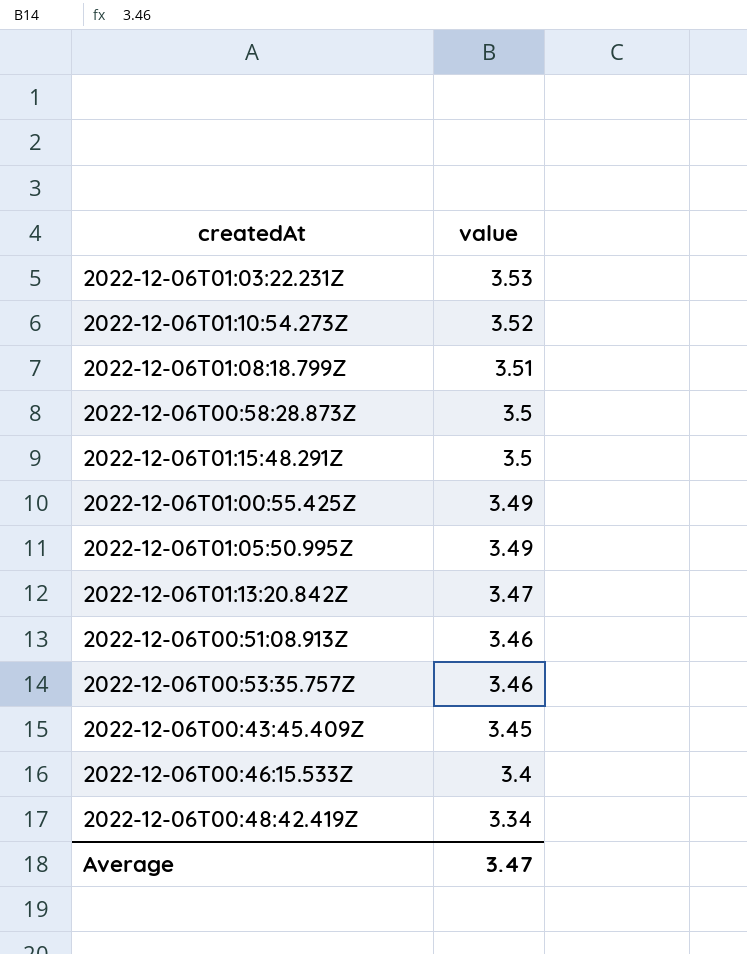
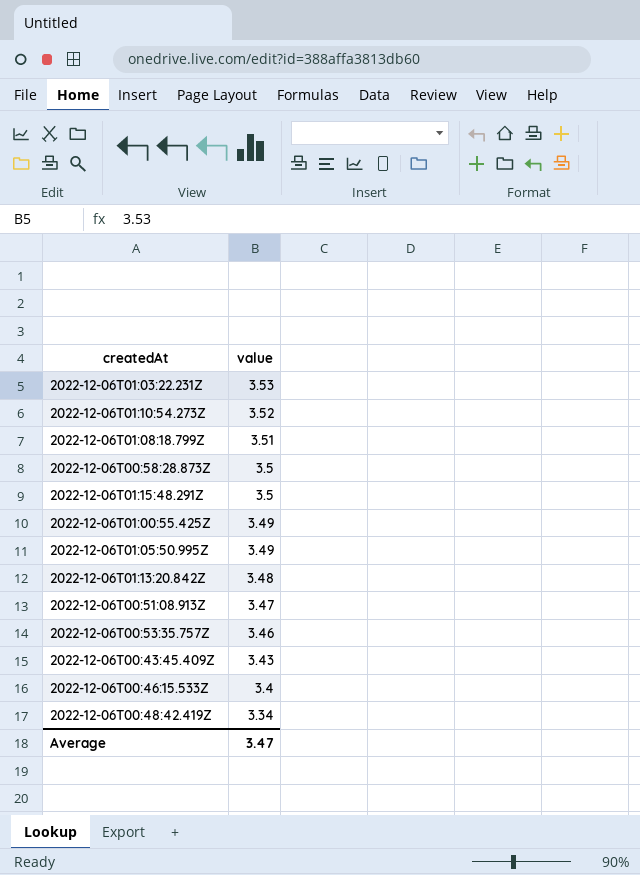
2022-12-06T01:13:20.842Z | value: 3.47 -> 3.48
2022-12-06T00:51:08.913Z | value: 3.46 -> 3.47
2022-12-06T00:43:45.409Z | value: 3.45 -> 3.43

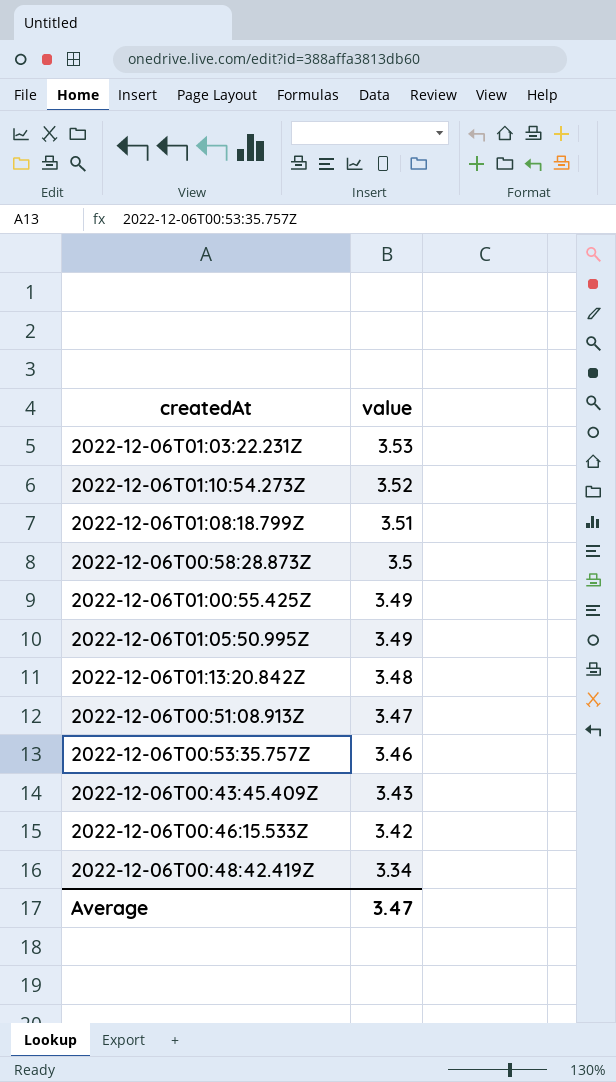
row 2022-12-06T01:15:48.291Z: 3.5 -> none
2022-12-06T00:46:15.533Z | value: 3.4 -> 3.42

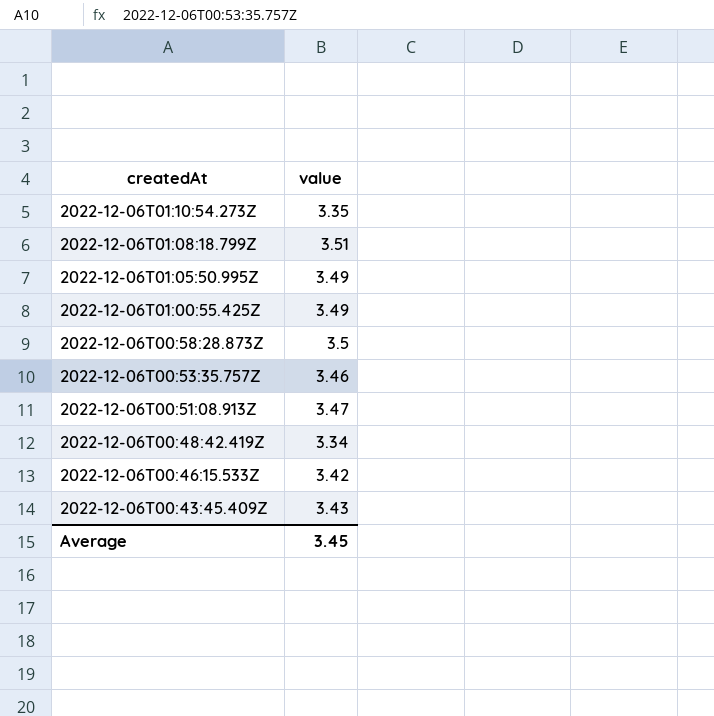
row order: value descending -> createdAt descending
row 2022-12-06T01:03:22.231Z: 3.53 -> none
row 2022-12-06T01:13:20.842Z: 3.48 -> none
2022-12-06T01:10:54.273Z | value: 3.52 -> 3.35
Average | value: 3.47 -> 3.45

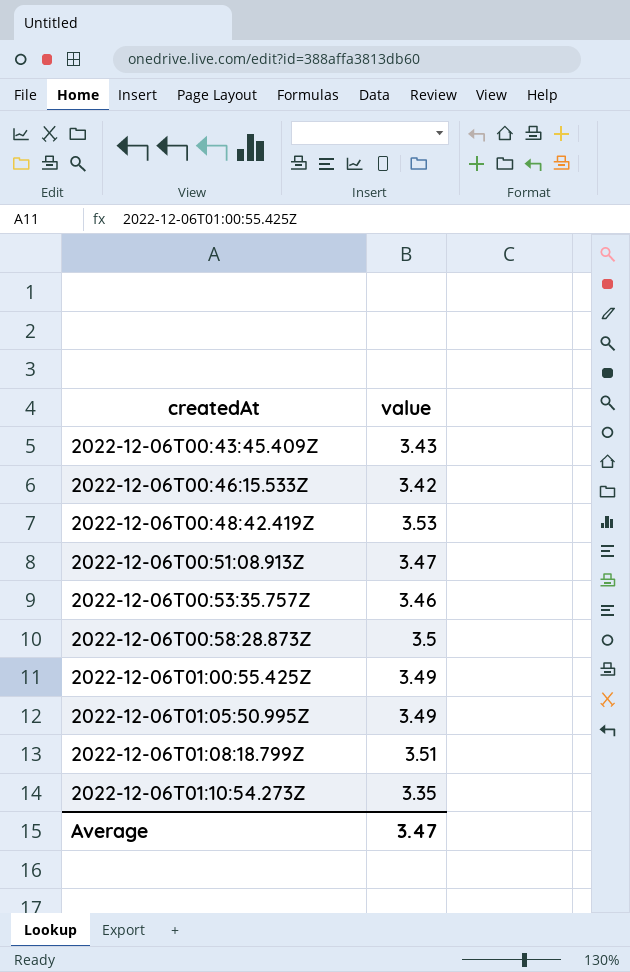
row order: createdAt descending -> createdAt ascending
2022-12-06T00:48:42.419Z | value: 3.34 -> 3.53
Average | value: 3.45 -> 3.47

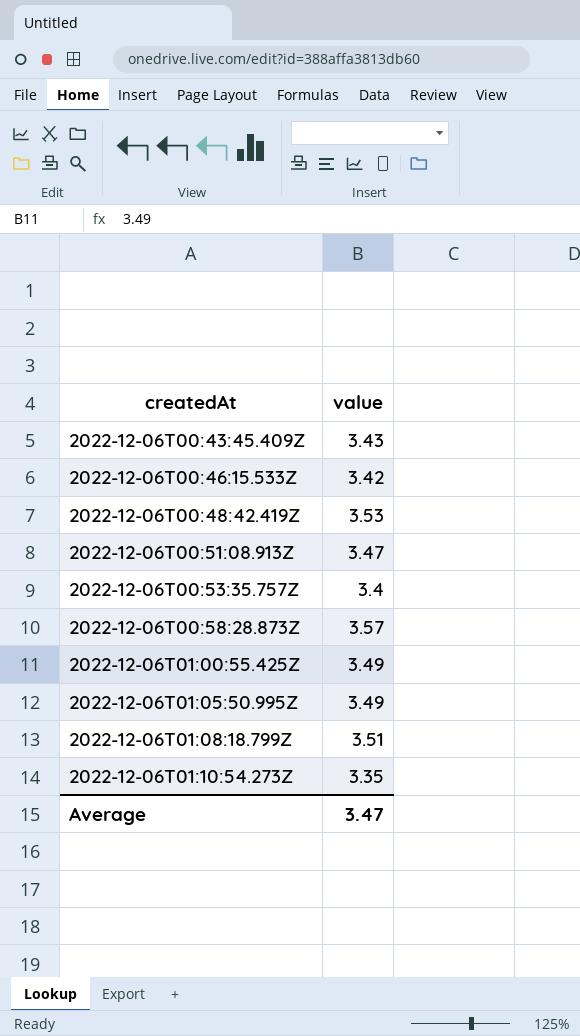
2022-12-06T00:53:35.757Z | value: 3.46 -> 3.4
2022-12-06T00:58:28.873Z | value: 3.5 -> 3.57

